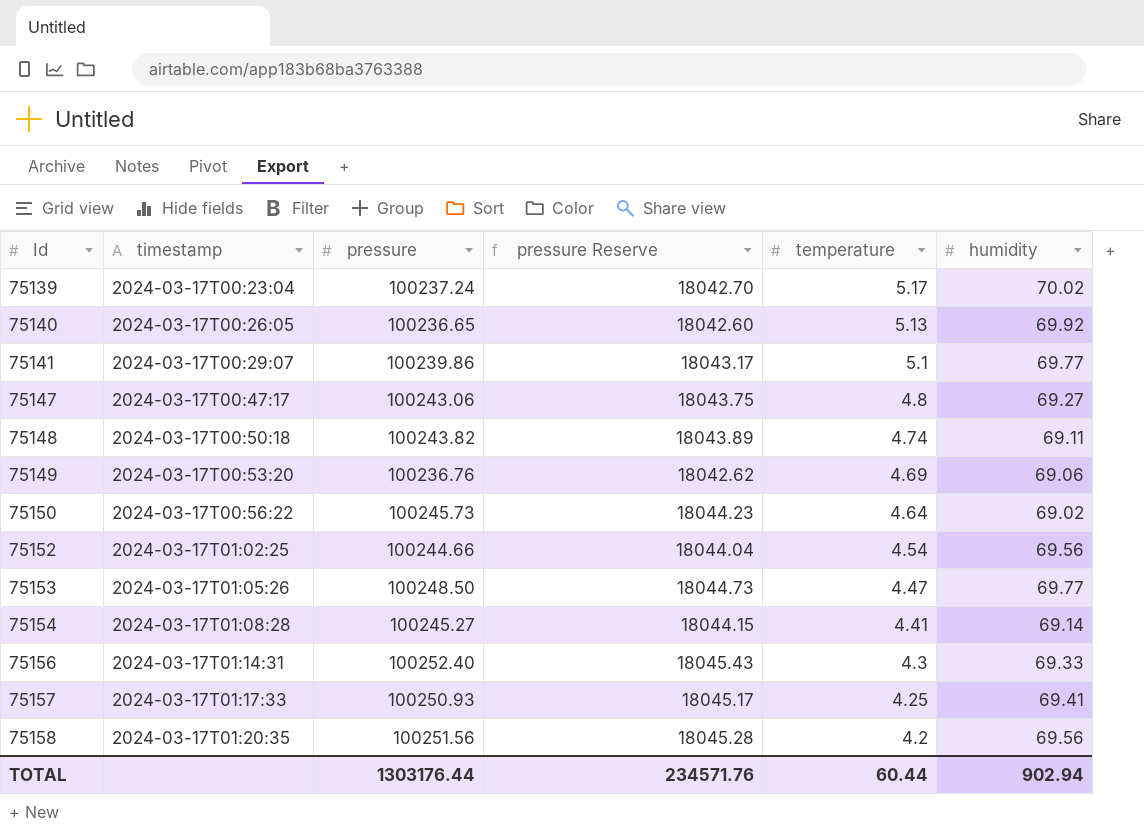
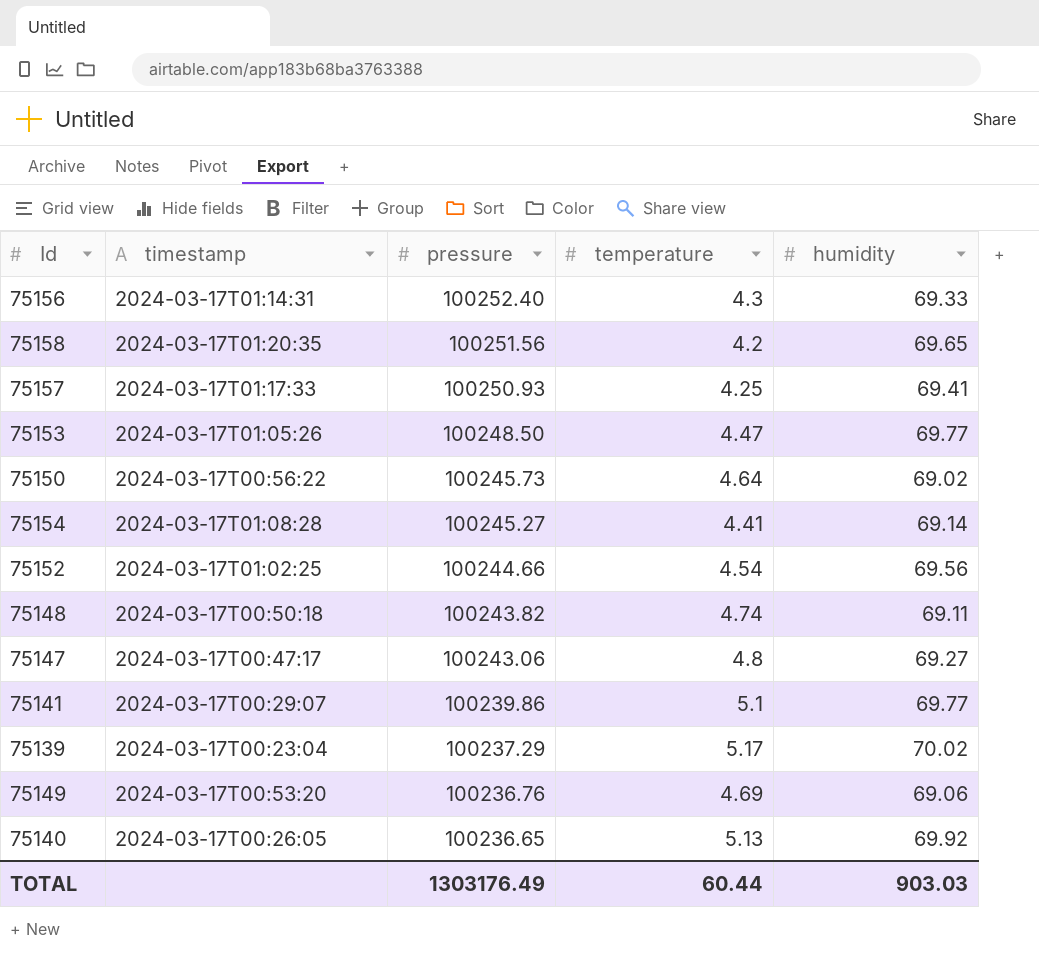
row order: Id ascending -> pressure descending
column pressure Reserve | formula: [pressure] * 0.18 -> none
75158 | humidity: 69.56 -> 69.65
75139 | pressure: 100237.24 -> 100237.29
TOTAL | pressure: 1303176.44 -> 1303176.49
TOTAL | humidity: 902.94 -> 903.03

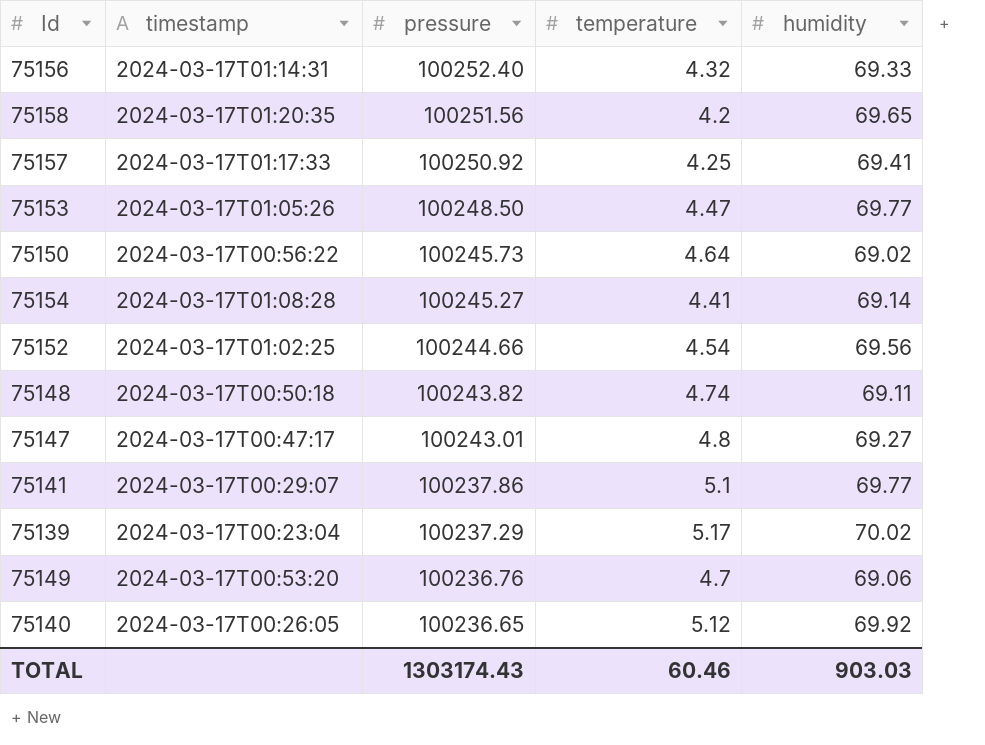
75156 | temperature: 4.3 -> 4.32
75157 | pressure: 100250.93 -> 100250.92
75147 | pressure: 100243.06 -> 100243.01
75141 | pressure: 100239.86 -> 100237.86
75149 | temperature: 4.69 -> 4.7
75140 | temperature: 5.13 -> 5.12
TOTAL | pressure: 1303176.49 -> 1303174.43
TOTAL | temperature: 60.44 -> 60.46

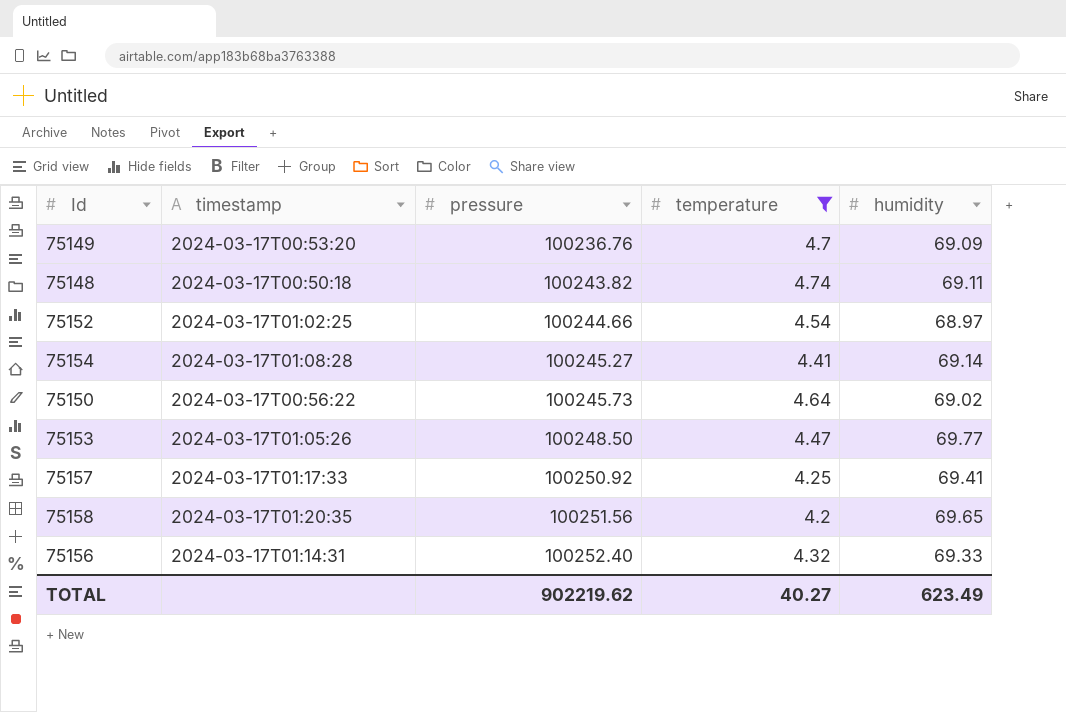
filter: none -> temperature <= 4.74
row order: pressure descending -> pressure ascending
75149 | humidity: 69.06 -> 69.09
75152 | humidity: 69.56 -> 68.97
TOTAL | pressure: 1303174.43 -> 902219.62
TOTAL | temperature: 60.46 -> 40.27
TOTAL | humidity: 903.03 -> 623.49

